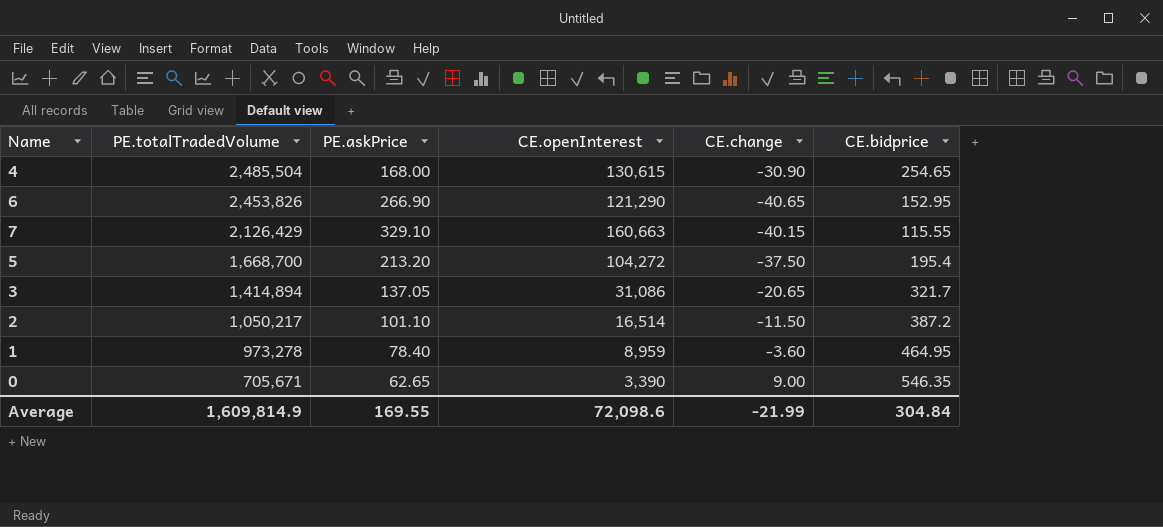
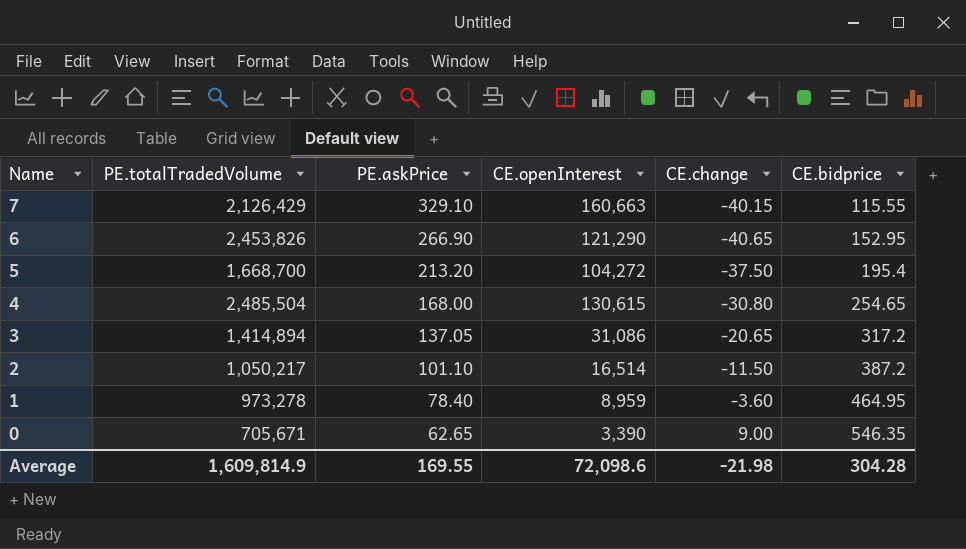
row order: PE.totalTradedVolume descending -> Name descending
4 | CE.change: -30.90 -> -30.80
3 | CE.bidprice: 321.7 -> 317.2
Average | CE.change: -21.99 -> -21.98
Average | CE.bidprice: 304.84 -> 304.28

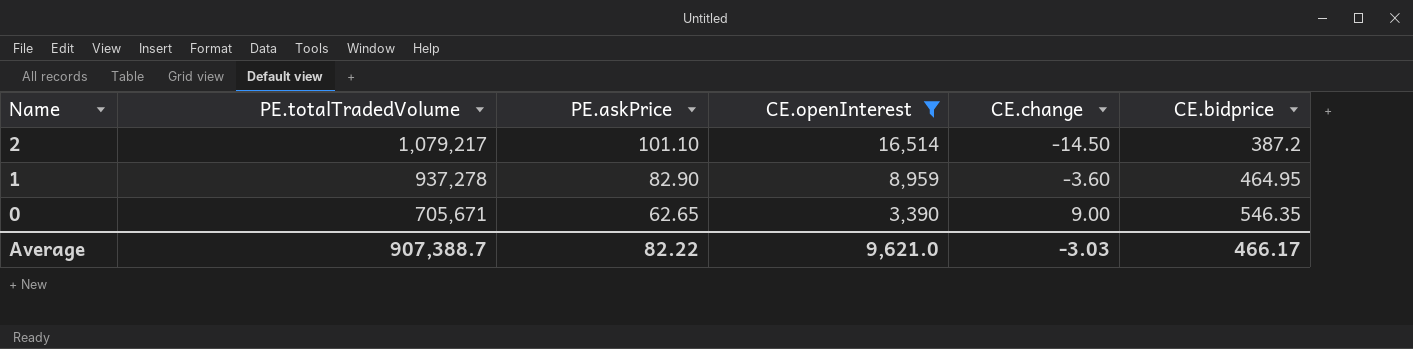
filter: none -> CE.openInterest <= 16,514
2 | PE.totalTradedVolume: 1,050,217 -> 1,079,217
2 | CE.change: -11.50 -> -14.50
1 | PE.totalTradedVolume: 973,278 -> 937,278
1 | PE.askPrice: 78.40 -> 82.90
Average | PE.totalTradedVolume: 1,609,814.9 -> 907,388.7
Average | PE.askPrice: 169.55 -> 82.22
Average | CE.openInterest: 72,098.6 -> 9,621.0
Average | CE.change: -21.98 -> -3.03
Average | CE.bidprice: 304.28 -> 466.17

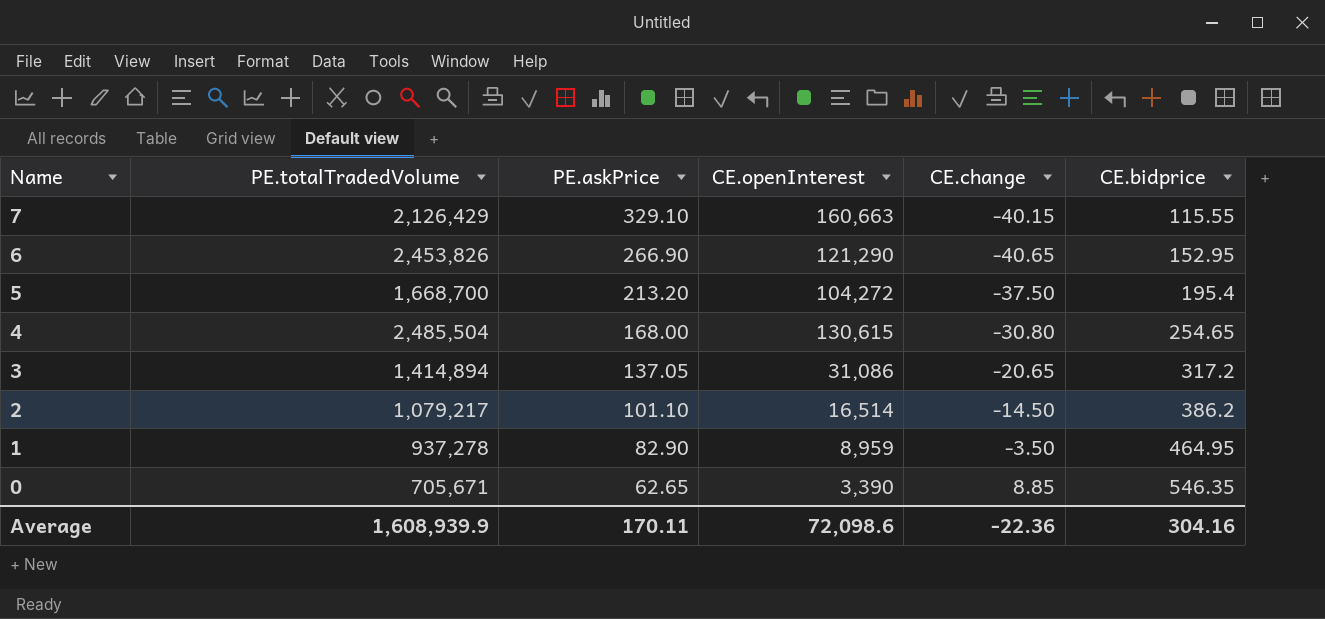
filter: CE.openInterest <= 16,514 -> none
2 | CE.bidprice: 387.2 -> 386.2
1 | CE.change: -3.60 -> -3.50
0 | CE.change: 9.00 -> 8.85
Average | PE.totalTradedVolume: 907,388.7 -> 1,608,939.9
Average | PE.askPrice: 82.22 -> 170.11
Average | CE.openInterest: 9,621.0 -> 72,098.6
Average | CE.change: -3.03 -> -22.36
Average | CE.bidprice: 466.17 -> 304.16

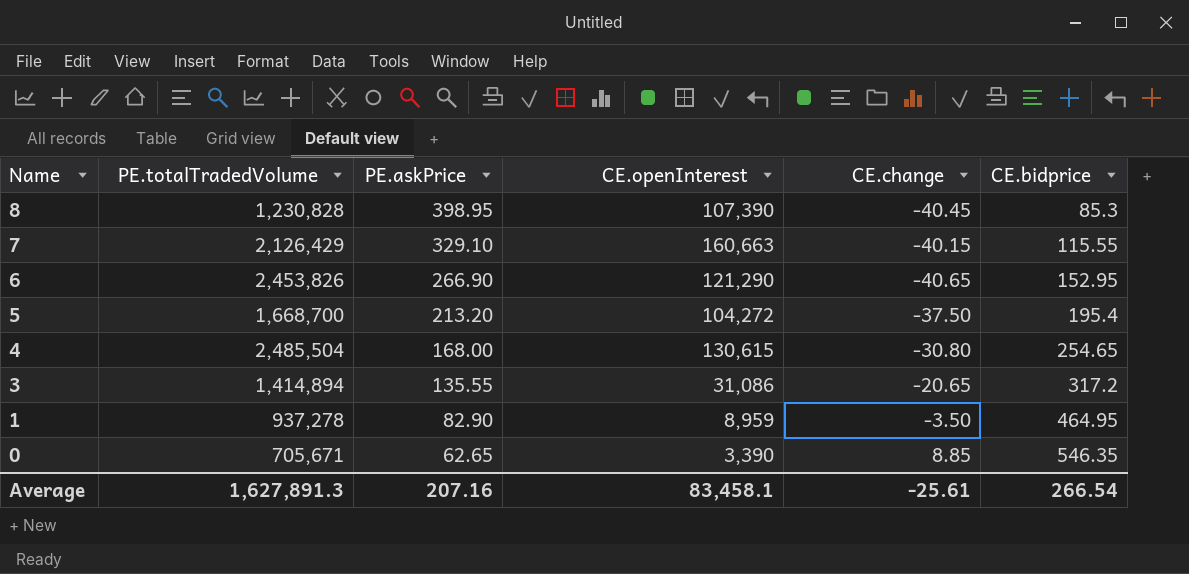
row 2: 1,079,217 | 101.10 | 16,514 | -14.50 | 386.2 -> none
row 8: none -> 1,230,828 | 398.95 | 107,390 | -40.45 | 85.3
3 | PE.askPrice: 137.05 -> 135.55
Average | PE.totalTradedVolume: 1,608,939.9 -> 1,627,891.3
Average | PE.askPrice: 170.11 -> 207.16
Average | CE.openInterest: 72,098.6 -> 83,458.1
Average | CE.change: -22.36 -> -25.61
Average | CE.bidprice: 304.16 -> 266.54

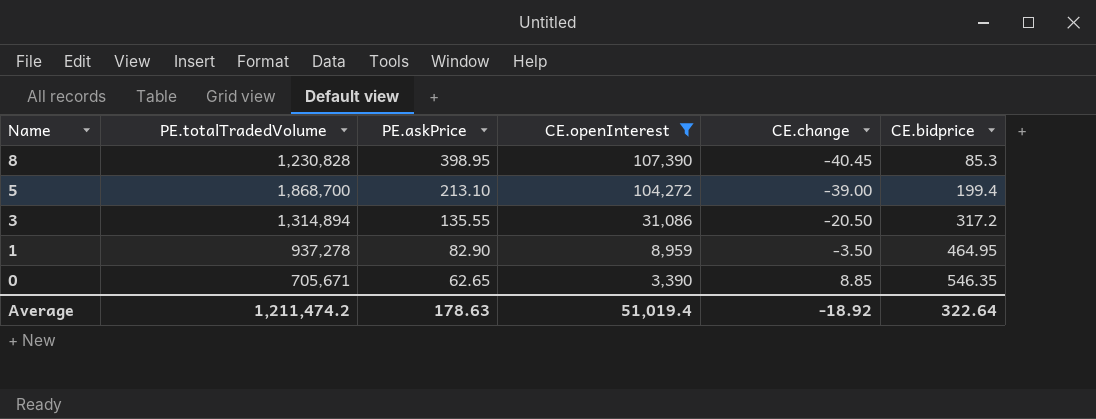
filter: none -> CE.openInterest <= 107,390
5 | PE.totalTradedVolume: 1,668,700 -> 1,868,700
5 | PE.askPrice: 213.20 -> 213.10
5 | CE.change: -37.50 -> -39.00
5 | CE.bidprice: 195.4 -> 199.4
3 | PE.totalTradedVolume: 1,414,894 -> 1,314,894
3 | CE.change: -20.65 -> -20.50
Average | PE.totalTradedVolume: 1,627,891.3 -> 1,211,474.2
Average | PE.askPrice: 207.16 -> 178.63
Average | CE.openInterest: 83,458.1 -> 51,019.4
Average | CE.change: -25.61 -> -18.92
Average | CE.bidprice: 266.54 -> 322.64

